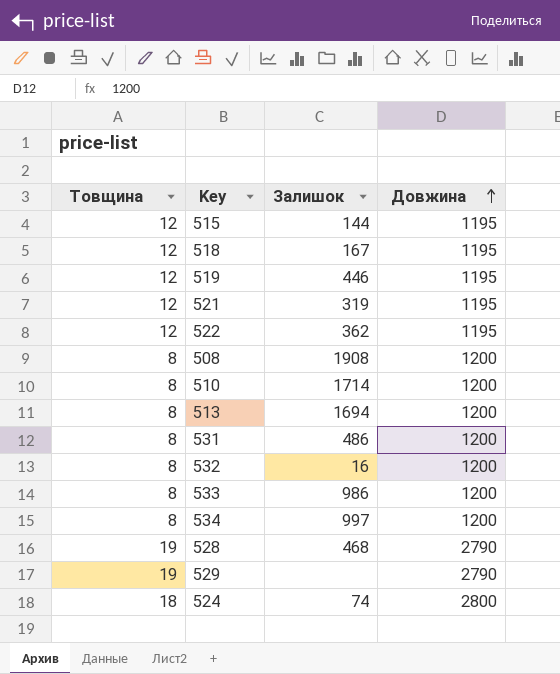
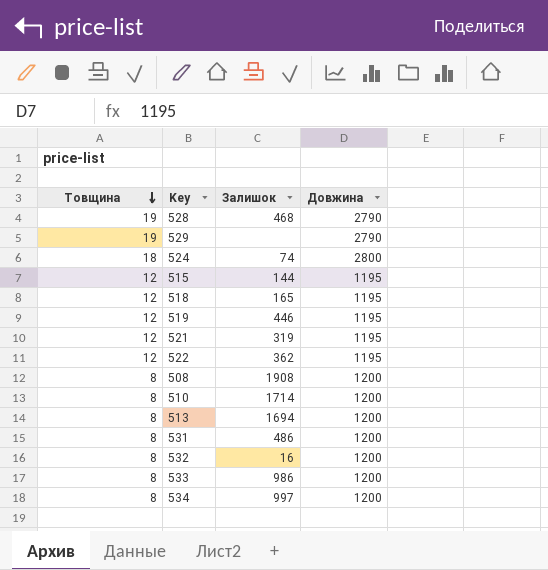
row order: Довжина ascending -> Товщина descending
518 | Залишок: 167 -> 165

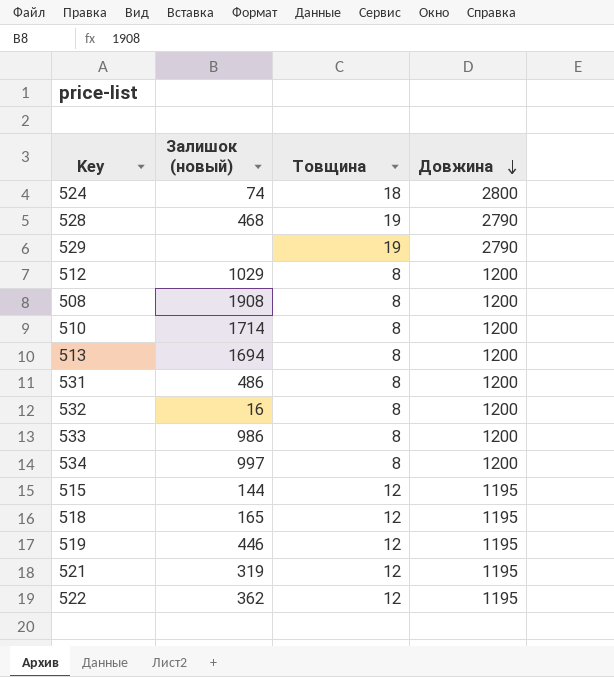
row order: Товщина descending -> Довжина descending
column name: Залишок -> Залишок (новый)
column Товщина | position: 1 -> 3
row 512: none -> 1029 | 8 | 1200

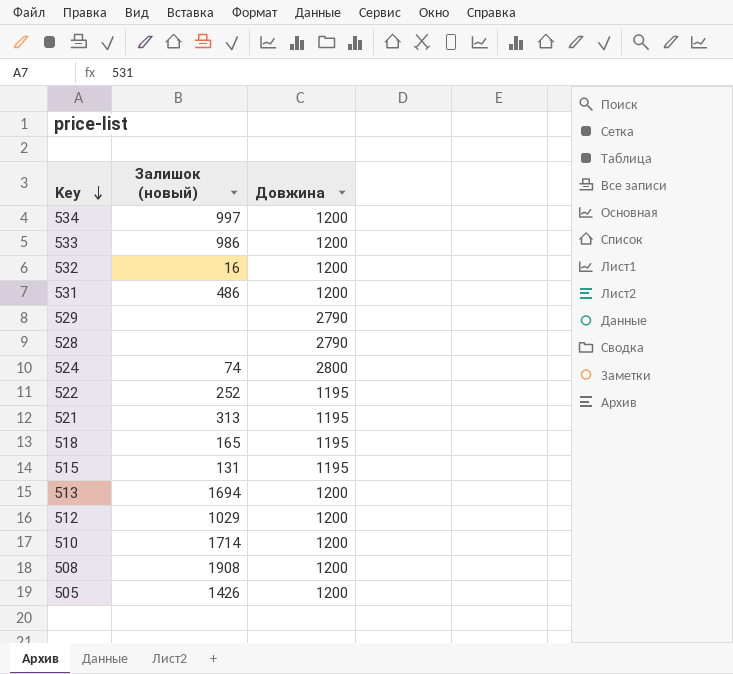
row order: Довжина descending -> Key descending
column Товщина | position: 3 -> none
row 519: 446 | 12 | 1195 -> none
528 | Залишок (новый): 468 -> none
522 | Залишок (новый): 362 -> 252
521 | Залишок (новый): 319 -> 313
515 | Залишок (новый): 144 -> 131
row 505: none -> 1426 | 1200

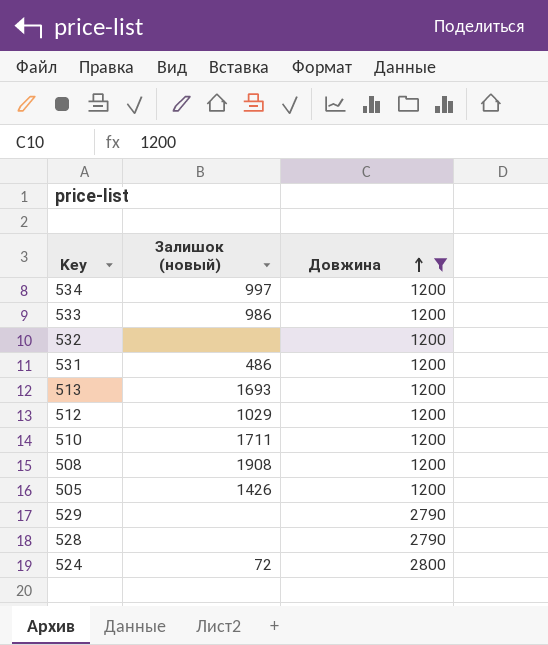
filter: none -> Довжина != 1195
row order: Key descending -> Довжина ascending
532 | Залишок (новый): 16 -> none
513 | Залишок (новый): 1694 -> 1693
510 | Залишок (новый): 1714 -> 1711
524 | Залишок (новый): 74 -> 72

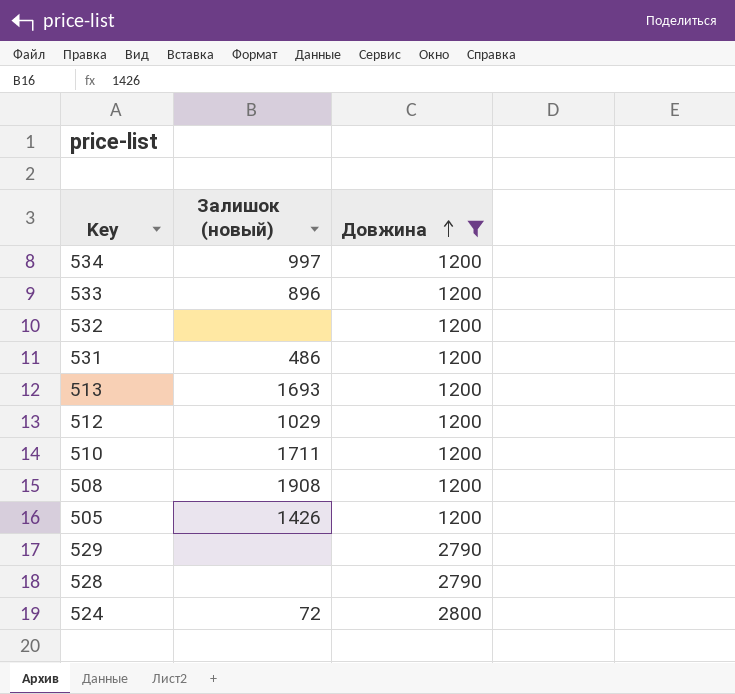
533 | Залишок (новый): 986 -> 896

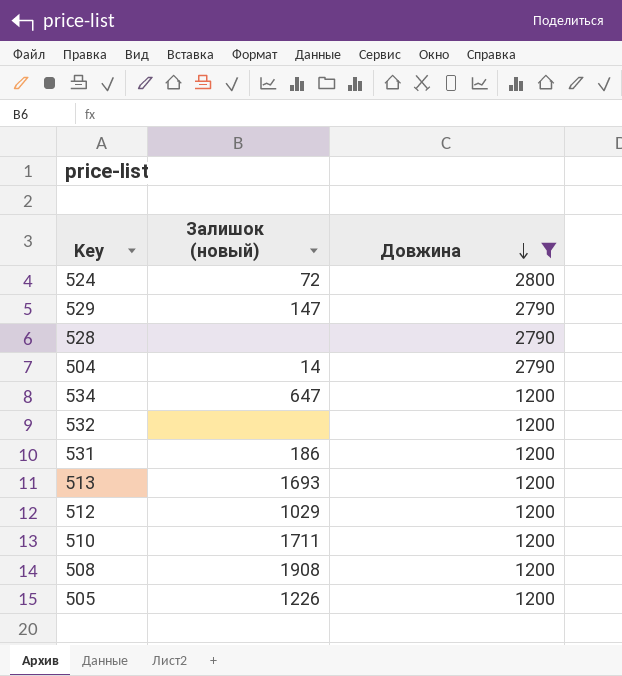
row order: Довжина ascending -> Довжина descending
row 533: 896 | 1200 -> none
529 | Залишок (новый): none -> 147
row 504: none -> 14 | 2790
534 | Залишок (новый): 997 -> 647
531 | Залишок (новый): 486 -> 186
505 | Залишок (новый): 1426 -> 1226

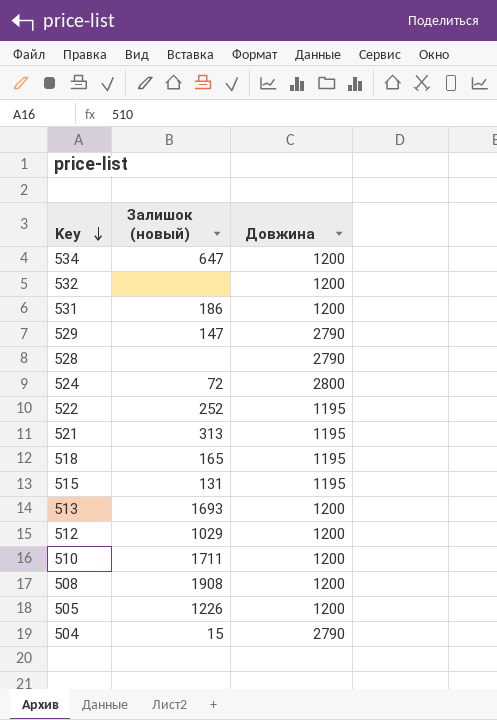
filter: Довжина != 1195 -> none
row order: Довжина descending -> Key descending
504 | Залишок (новый): 14 -> 15

